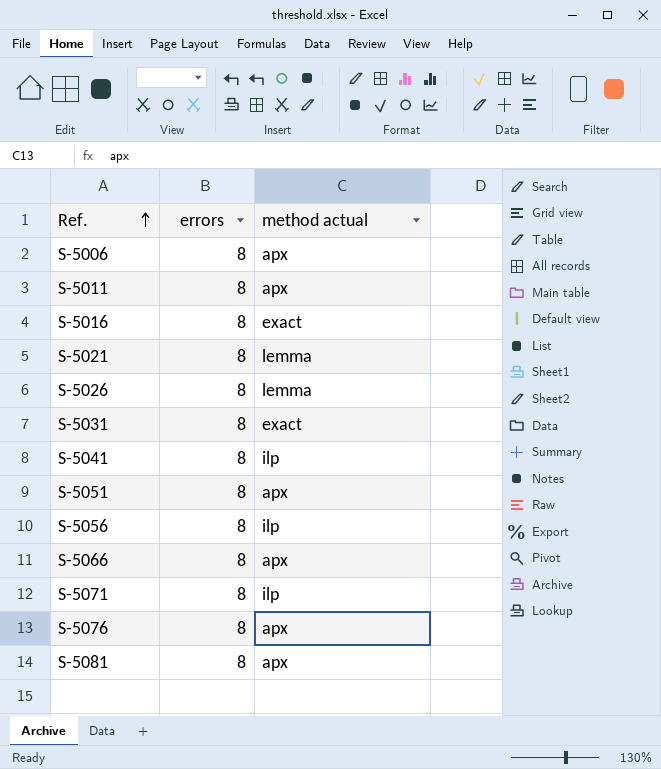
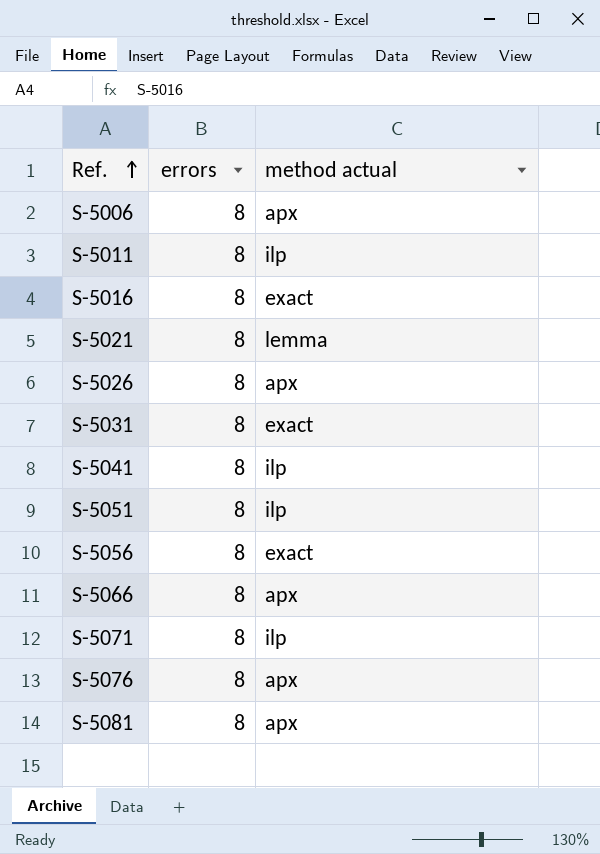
S-5011 | method actual: apx -> ilp
S-5026 | method actual: lemma -> apx
S-5051 | method actual: apx -> ilp
S-5056 | method actual: ilp -> exact

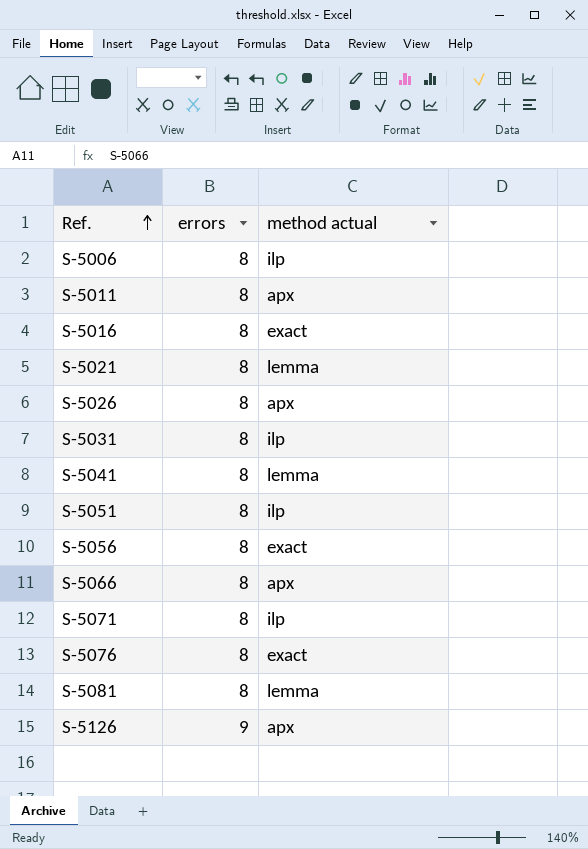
S-5006 | method actual: apx -> ilp
S-5011 | method actual: ilp -> apx
S-5031 | method actual: exact -> ilp
S-5041 | method actual: ilp -> lemma
S-5076 | method actual: apx -> exact
S-5081 | method actual: apx -> lemma
row S-5126: none -> 9 | apx

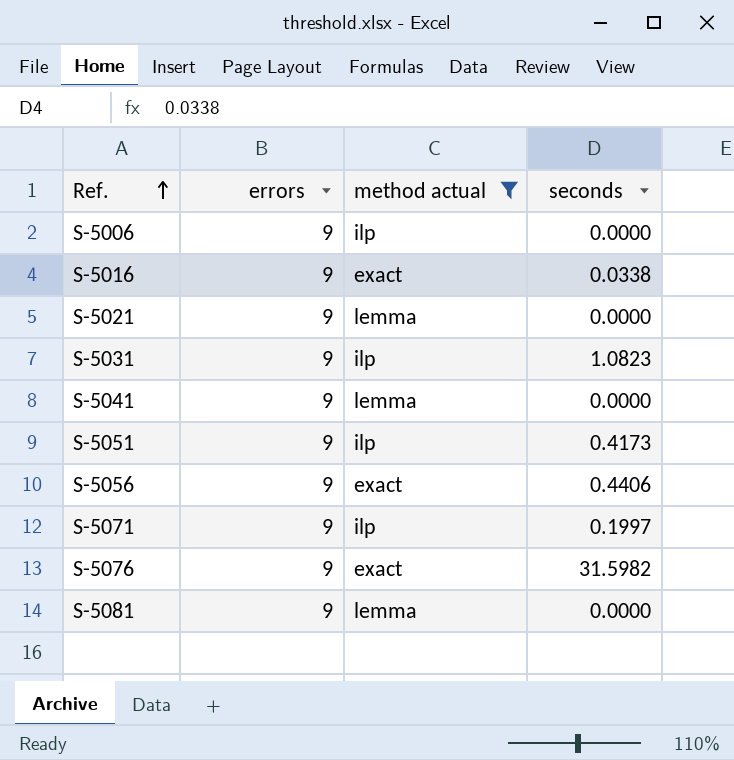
filter: none -> method actual != apx
column seconds | position: none -> 4
S-5006 | errors: 8 -> 9
S-5016 | errors: 8 -> 9
S-5021 | errors: 8 -> 9
S-5031 | errors: 8 -> 9
S-5041 | errors: 8 -> 9
S-5051 | errors: 8 -> 9
S-5056 | errors: 8 -> 9
S-5071 | errors: 8 -> 9
S-5076 | errors: 8 -> 9
S-5081 | errors: 8 -> 9

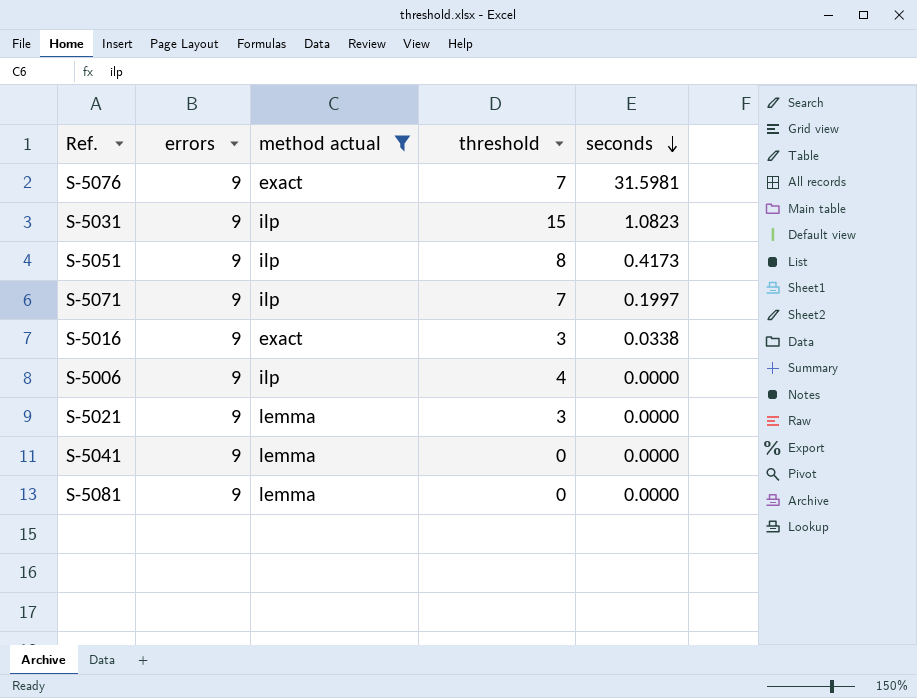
row order: Ref. ascending -> seconds descending
column threshold | position: none -> 4
row S-5056: 9 | exact | 0.4406 -> none
S-5076 | seconds: 31.5982 -> 31.5981

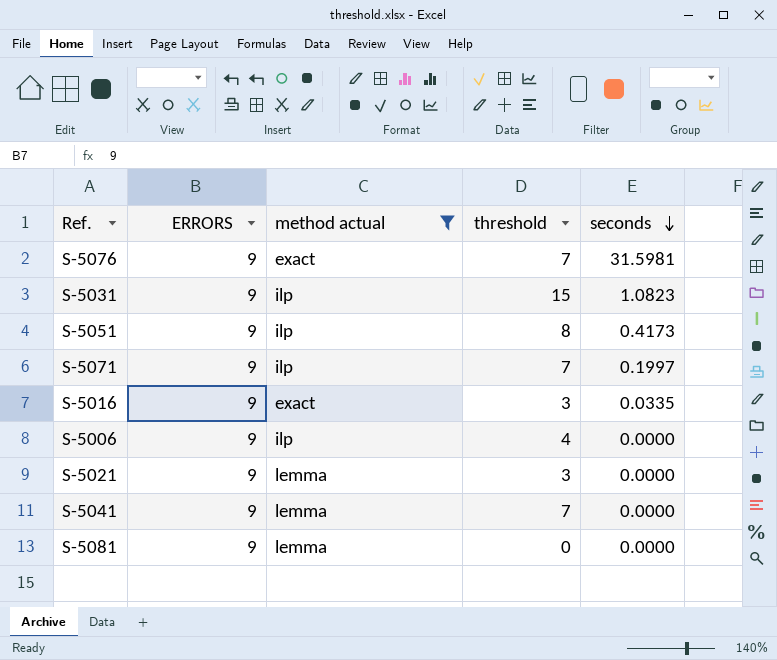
column name: errors -> ERRORS
S-5016 | seconds: 0.0338 -> 0.0335
S-5041 | threshold: 0 -> 7

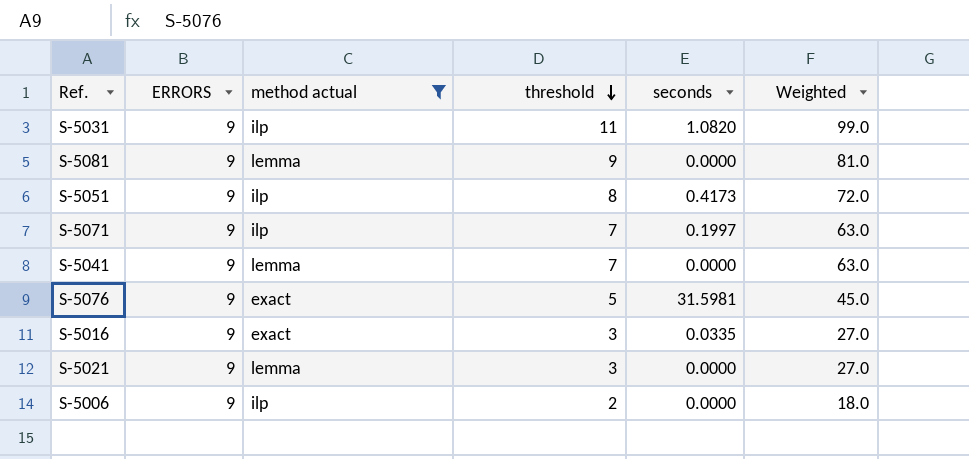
row order: seconds descending -> threshold descending
column Weighted | formula: none -> [ERRORS] * [threshold]
S-5031 | threshold: 15 -> 11
S-5031 | seconds: 1.0823 -> 1.0820
S-5081 | threshold: 0 -> 9
S-5076 | threshold: 7 -> 5
S-5006 | threshold: 4 -> 2

